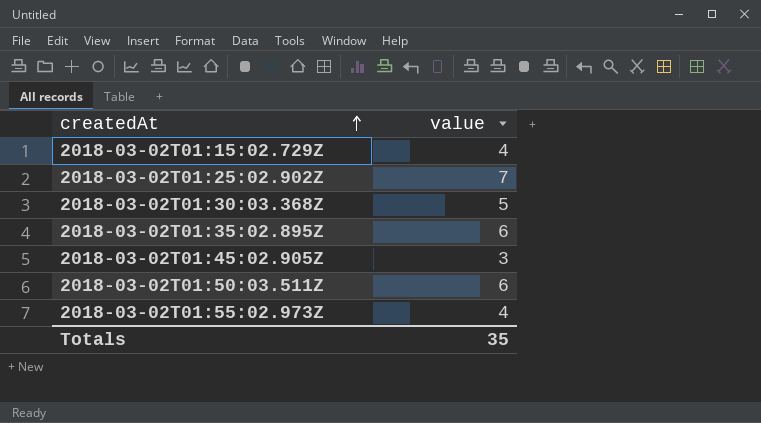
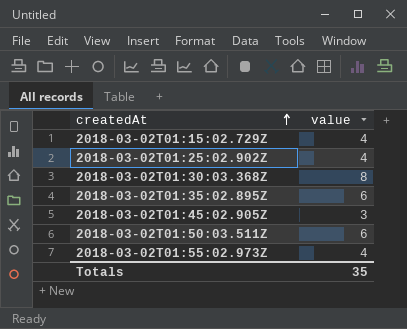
2018-03-02T01:25:02.902Z | value: 7 -> 4
2018-03-02T01:30:03.368Z | value: 5 -> 8

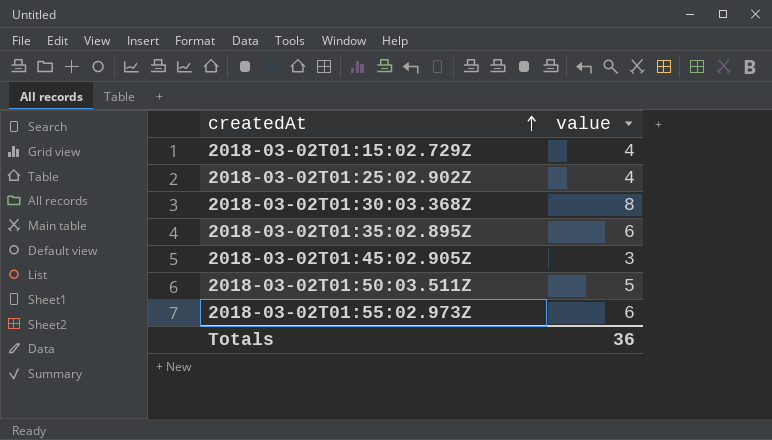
2018-03-02T01:50:03.511Z | value: 6 -> 5
2018-03-02T01:55:02.973Z | value: 4 -> 6
Totals | value: 35 -> 36

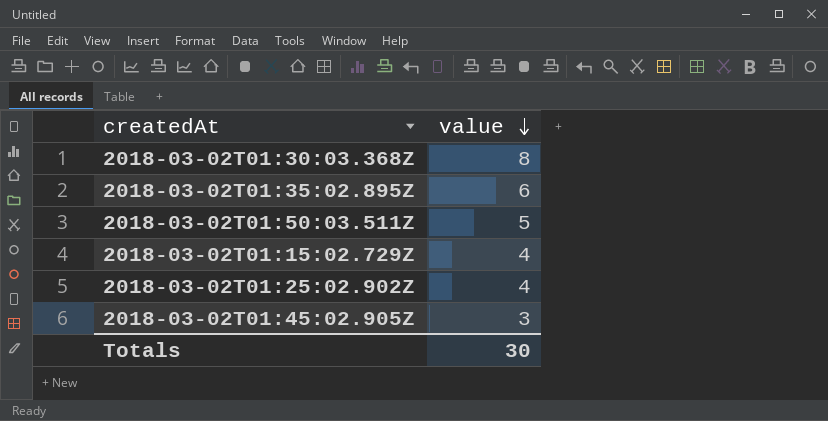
row order: createdAt ascending -> value descending
row 2018-03-02T01:55:02.973Z: 6 -> none
Totals | value: 36 -> 30

